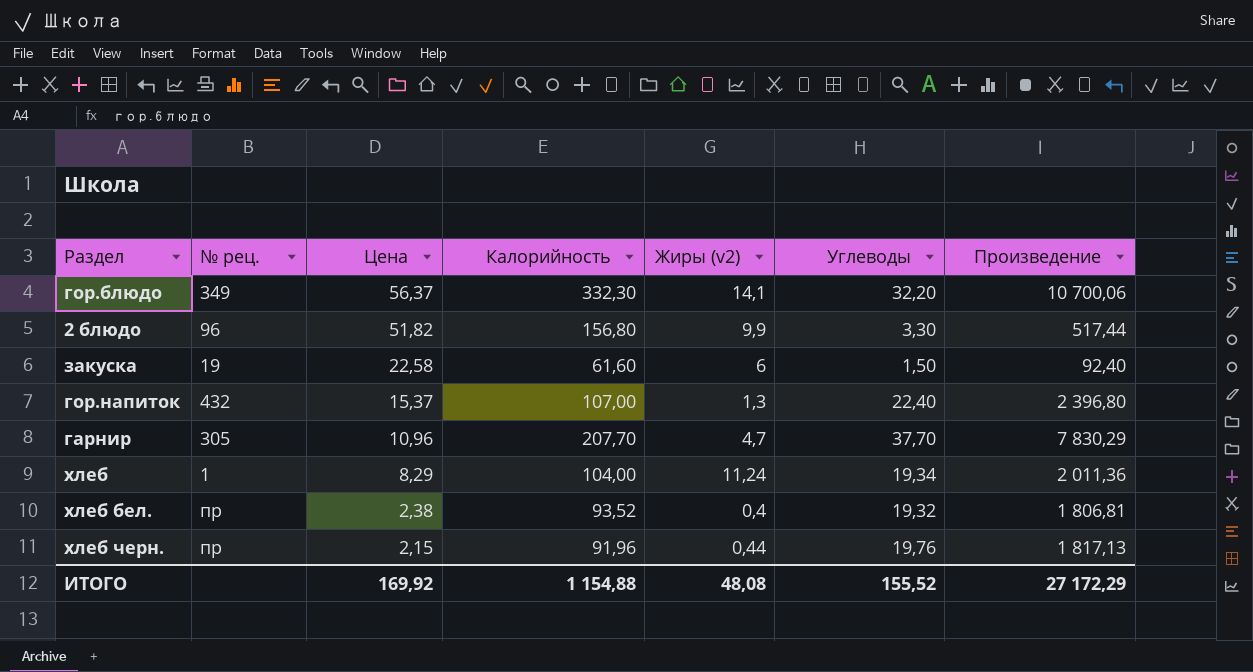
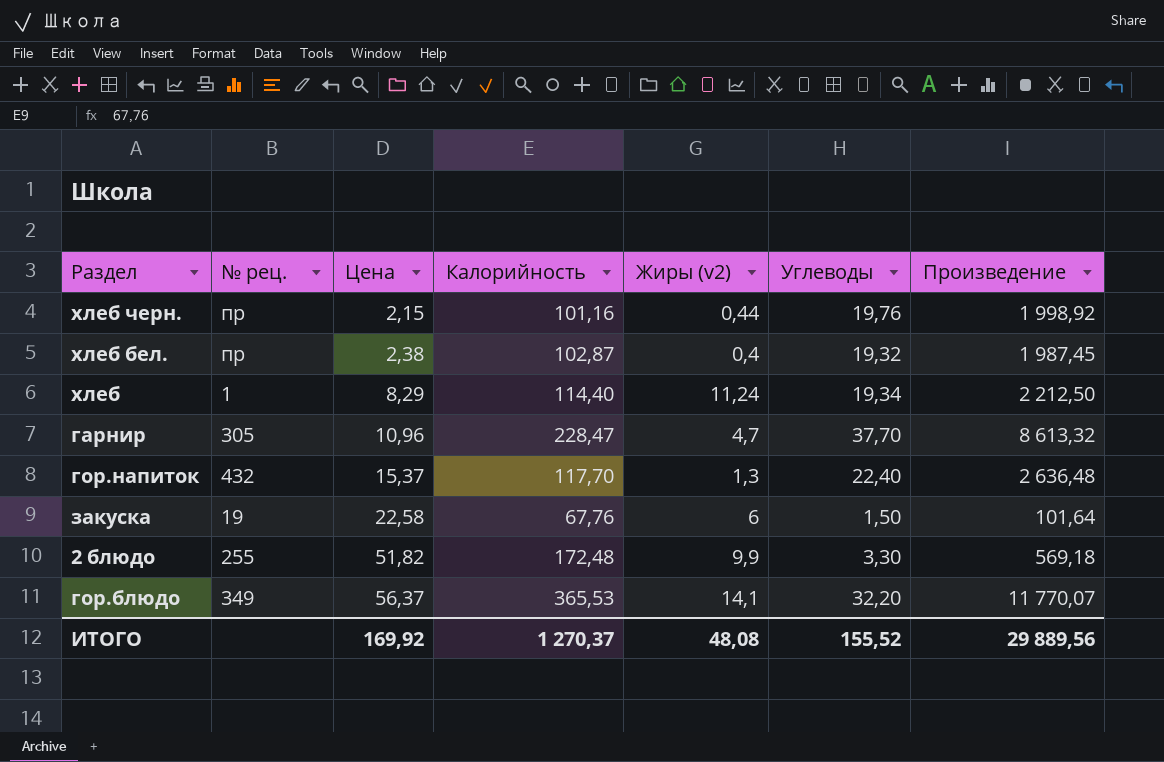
row order: Цена descending -> Цена ascending
хлеб черн. | Калорийность: 91,96 -> 101,16
хлеб черн. | Произведение: 1 817,13 -> 1 998,92
хлеб бел. | Калорийность: 93,52 -> 102,87
хлеб бел. | Произведение: 1 806,81 -> 1 987,45
хлеб | Калорийность: 104,00 -> 114,40
хлеб | Произведение: 2 011,36 -> 2 212,50
гарнир | Калорийность: 207,70 -> 228,47
гарнир | Произведение: 7 830,29 -> 8 613,32
гор.напиток | Калорийность: 107,00 -> 117,70
гор.напиток | Произведение: 2 396,80 -> 2 636,48
закуска | Калорийность: 61,60 -> 67,76
закуска | Произведение: 92,40 -> 101,64
2 блюдо | № рец.: 96 -> 255
2 блюдо | Калорийность: 156,80 -> 172,48
2 блюдо | Произведение: 517,44 -> 569,18
гор.блюдо | Калорийность: 332,30 -> 365,53
гор.блюдо | Произведение: 10 700,06 -> 11 770,07
ИТОГО | Калорийность: 1 154,88 -> 1 270,37
ИТОГО | Произведение: 27 172,29 -> 29 889,56

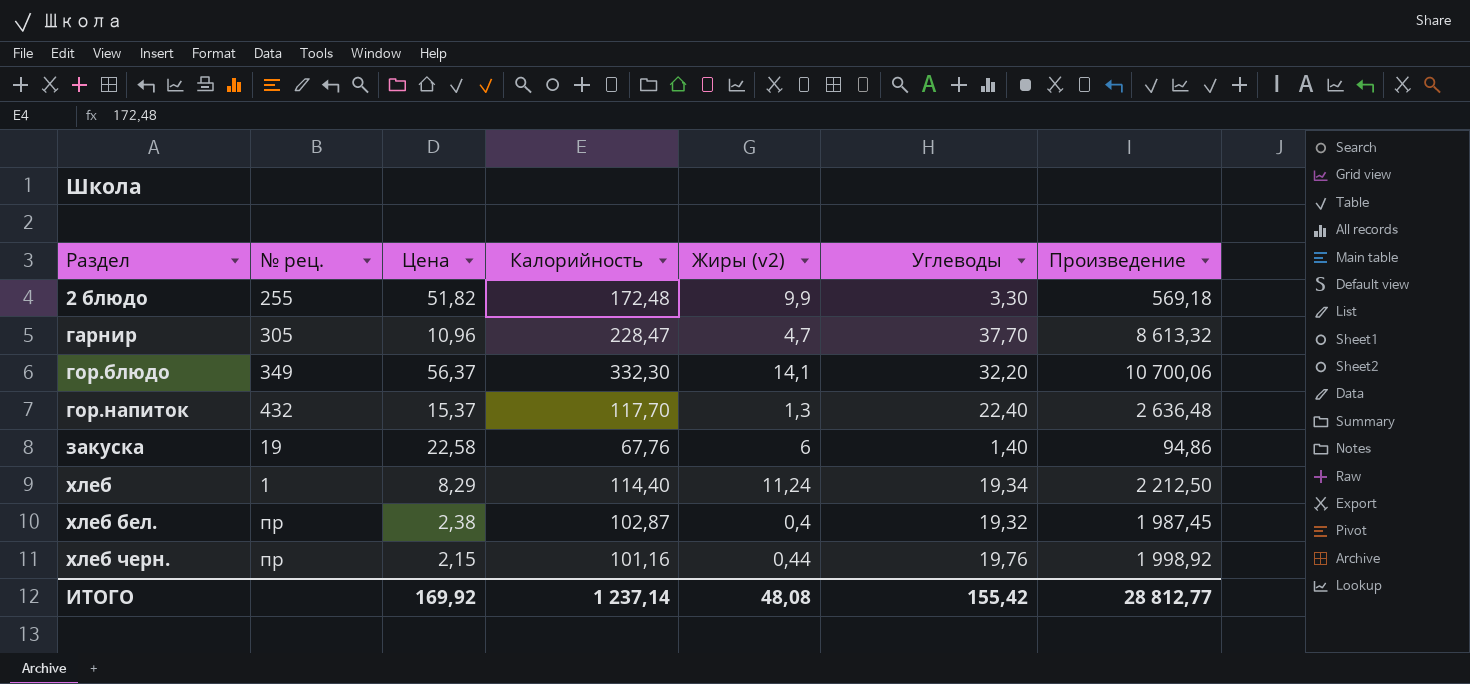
row order: Цена ascending -> Раздел ascending
гор.блюдо | Калорийность: 365,53 -> 332,30
гор.блюдо | Произведение: 11 770,07 -> 10 700,06
закуска | Углеводы: 1,50 -> 1,40
закуска | Произведение: 101,64 -> 94,86
ИТОГО | Калорийность: 1 270,37 -> 1 237,14
ИТОГО | Углеводы: 155,52 -> 155,42
ИТОГО | Произведение: 29 889,56 -> 28 812,77

